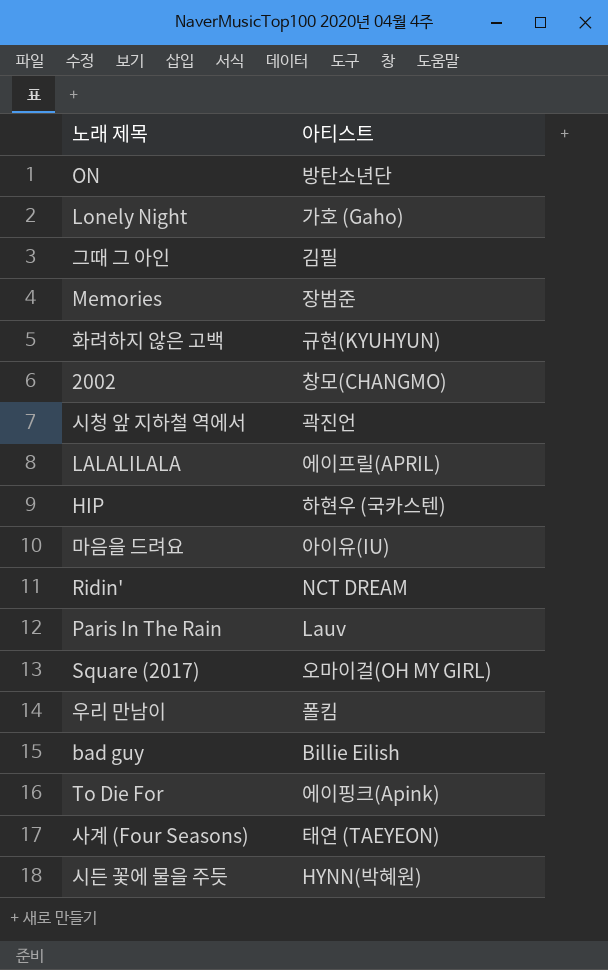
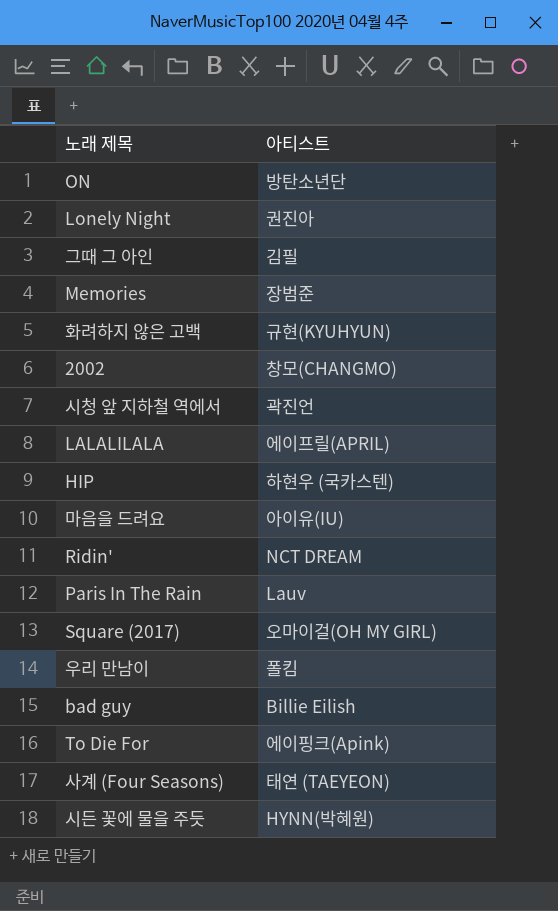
Lonely Night | 아티스트: 가호 (Gaho) -> 권진아

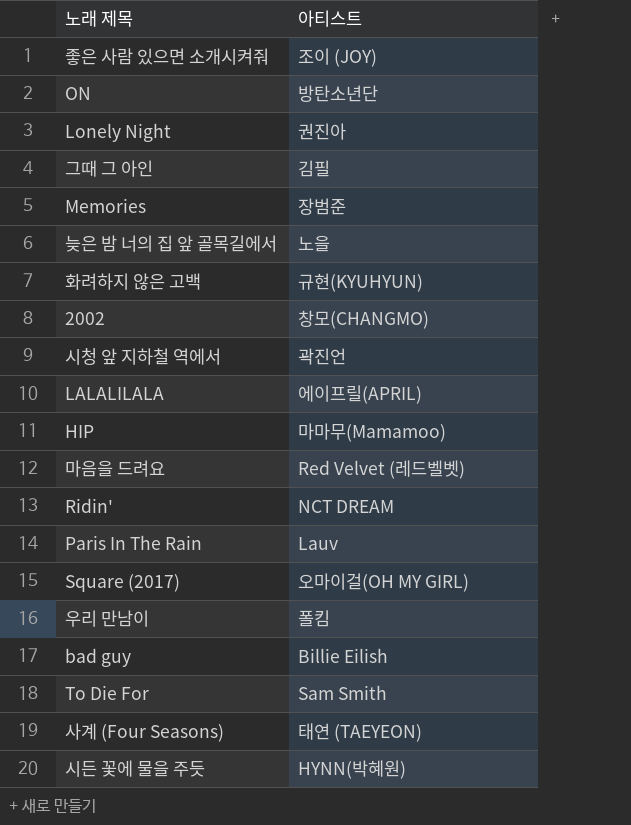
row 좋은 사람 있으면 소개시켜줘: none -> 조이 (JOY)
row 늦은 밤 너의 집 앞 골목길에서: none -> 노을
HIP | 아티스트: 하현우 (국카스텐) -> 마마무(Mamamoo)
마음을 드려요 | 아티스트: 아이유(IU) -> Red Velvet (레드벨벳)
To Die For | 아티스트: 에이핑크(Apink) -> Sam Smith

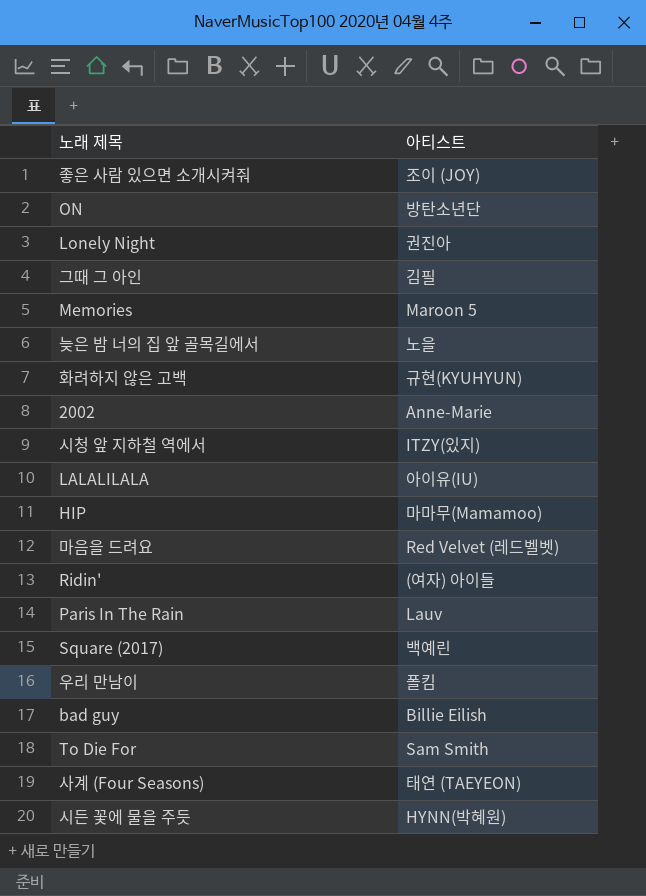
Memories | 아티스트: 장범준 -> Maroon 5
2002 | 아티스트: 창모(CHANGMO) -> Anne-Marie
시청 앞 지하철 역에서 | 아티스트: 곽진언 -> ITZY(있지)
LALALILALA | 아티스트: 에이프릴(APRIL) -> 아이유(IU)
Ridin' | 아티스트: NCT DREAM -> (여자) 아이들
Square (2017) | 아티스트: 오마이걸(OH MY GIRL) -> 백예린

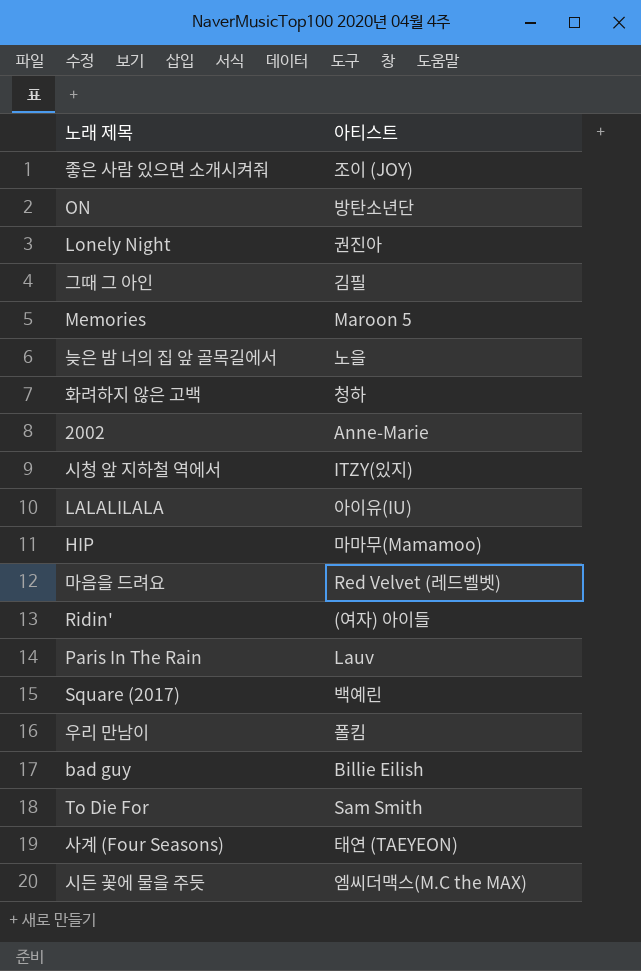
화려하지 않은 고백 | 아티스트: 규현(KYUHYUN) -> 청하
시든 꽃에 물을 주듯 | 아티스트: HYNN(박혜원) -> 엠씨더맥스(M.C the MAX)

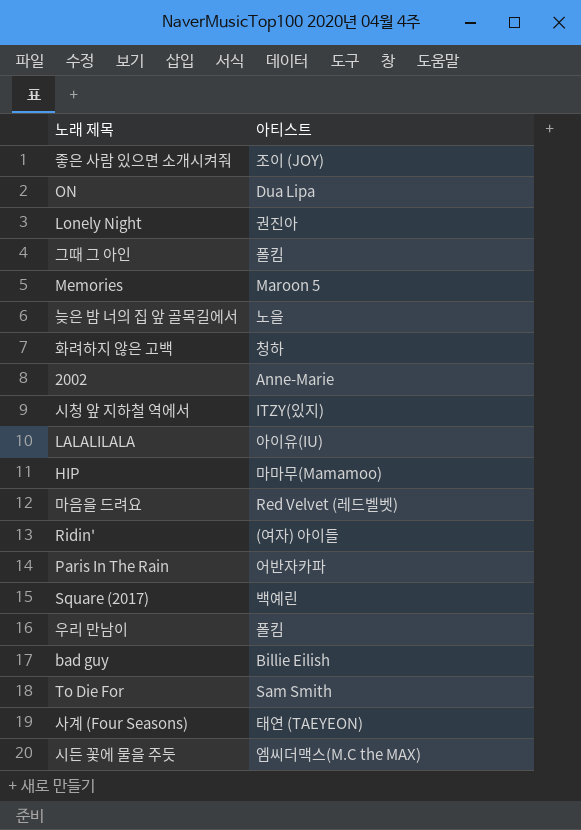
ON | 아티스트: 방탄소년단 -> Dua Lipa
그때 그 아인 | 아티스트: 김필 -> 폴킴
Paris In The Rain | 아티스트: Lauv -> 어반자카파

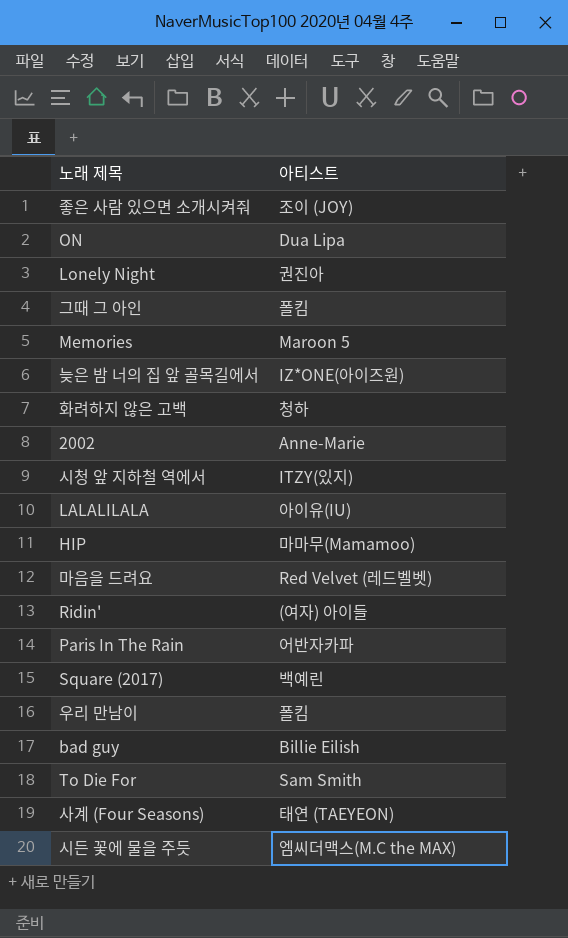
늦은 밤 너의 집 앞 골목길에서 | 아티스트: 노을 -> IZ*ONE(아이즈원)

